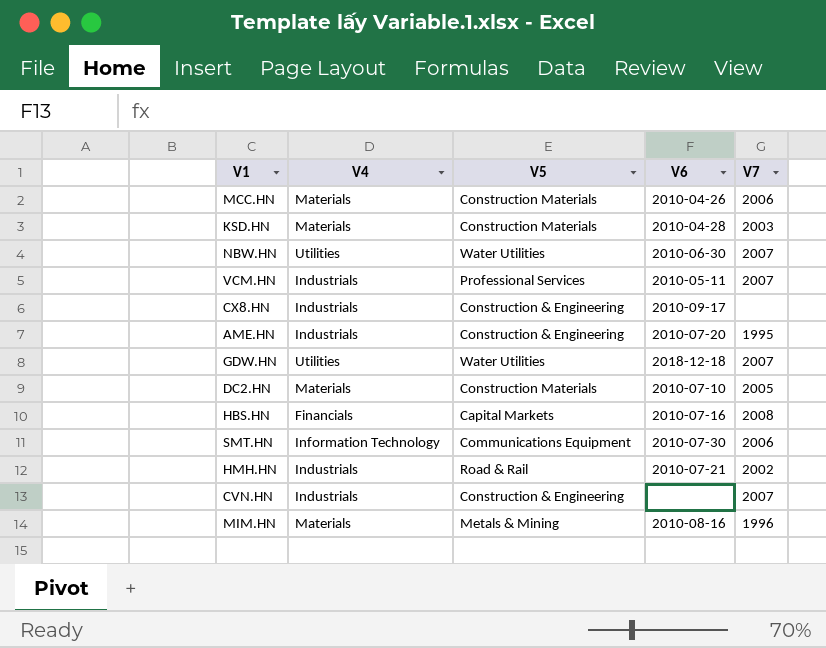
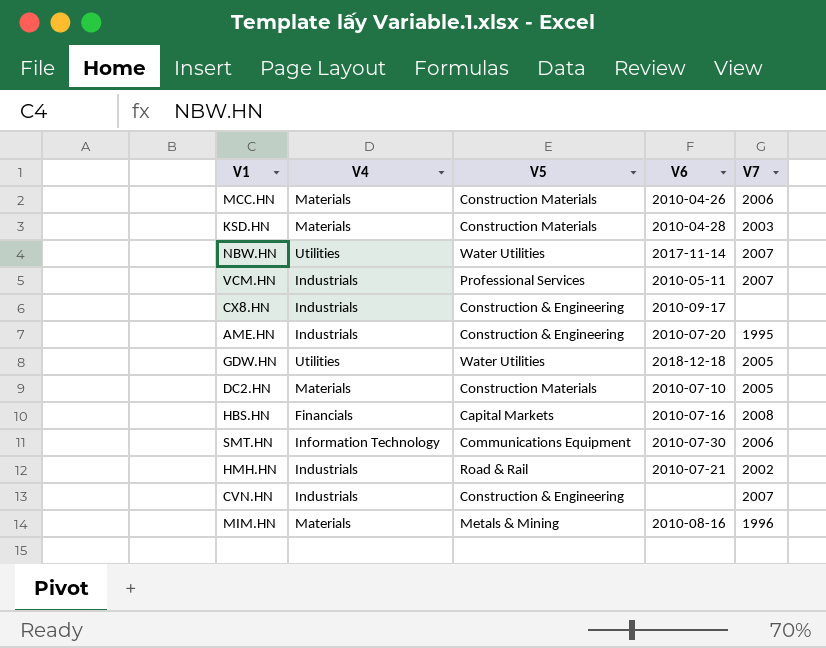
NBW.HN | V6: 2010-06-30 -> 2017-11-14
GDW.HN | V7: 2007 -> 2005

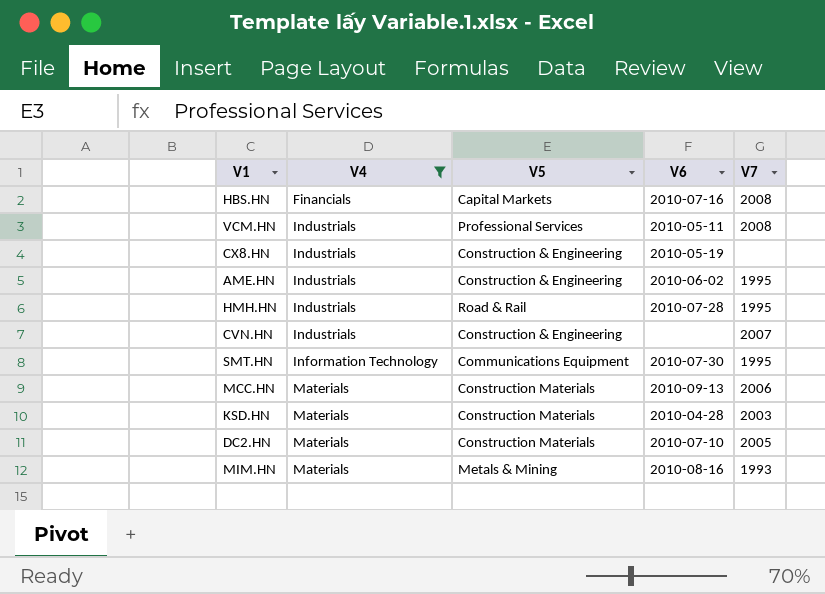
filter: none -> V4 != Utilities
row order: none -> V4 ascending
VCM.HN | V7: 2007 -> 2008
CX8.HN | V6: 2010-09-17 -> 2010-05-19
AME.HN | V6: 2010-07-20 -> 2010-06-02
HMH.HN | V6: 2010-07-21 -> 2010-07-28
HMH.HN | V7: 2002 -> 1995
SMT.HN | V7: 2006 -> 1995
MCC.HN | V6: 2010-04-26 -> 2010-09-13
MIM.HN | V7: 1996 -> 1993

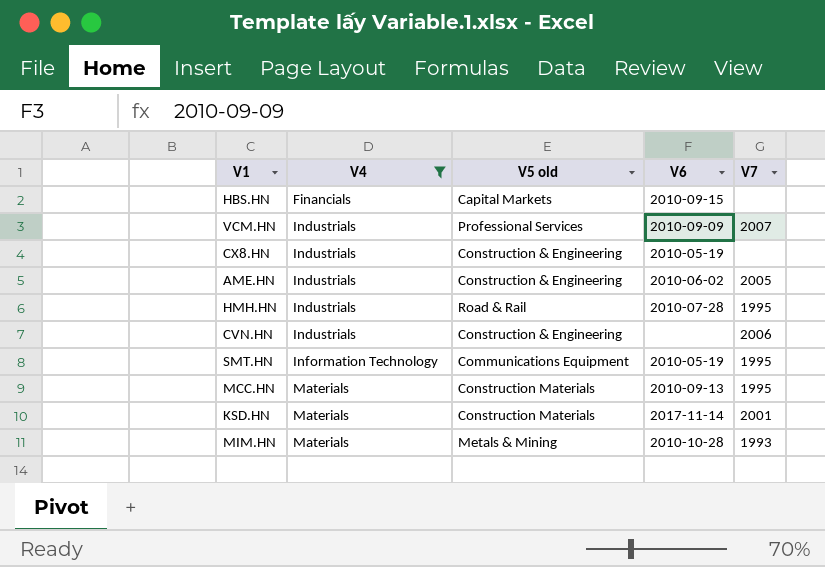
column name: V5 -> V5 old
row DC2.HN: Materials | Construction Materials | 2010-07-10 | 2005 -> none
HBS.HN | V6: 2010-07-16 -> 2010-09-15
HBS.HN | V7: 2008 -> none
VCM.HN | V6: 2010-05-11 -> 2010-09-09
VCM.HN | V7: 2008 -> 2007
AME.HN | V7: 1995 -> 2005
CVN.HN | V7: 2007 -> 2006
SMT.HN | V6: 2010-07-30 -> 2010-05-19
MCC.HN | V7: 2006 -> 1995
KSD.HN | V6: 2010-04-28 -> 2017-11-14
KSD.HN | V7: 2003 -> 2001
MIM.HN | V6: 2010-08-16 -> 2010-10-28

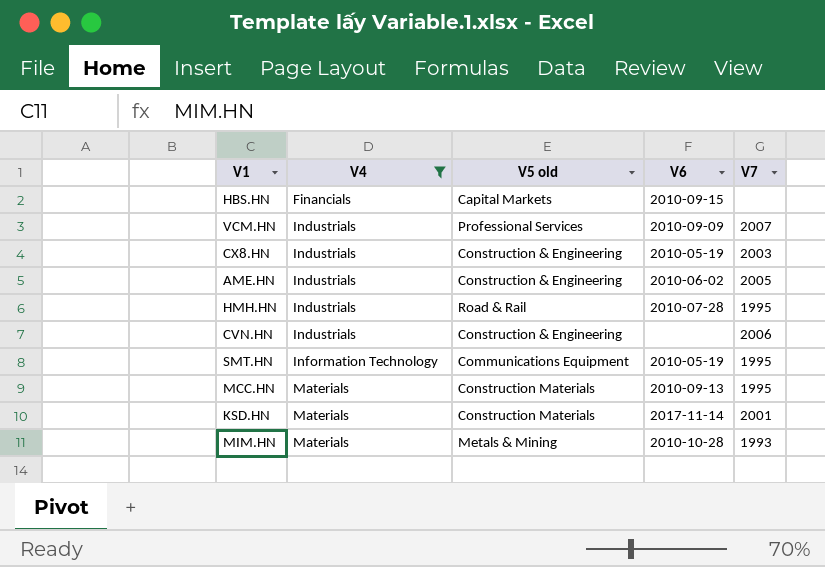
CX8.HN | V7: none -> 2003

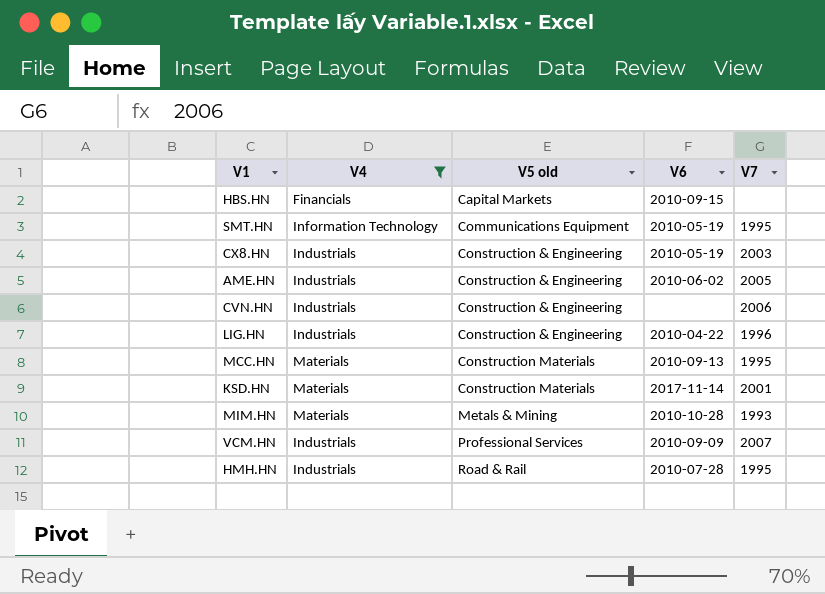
row order: V4 ascending -> V5 old ascending
row LIG.HN: none -> Industrials | Construction & Engineering | 2010-04-22 | 1996

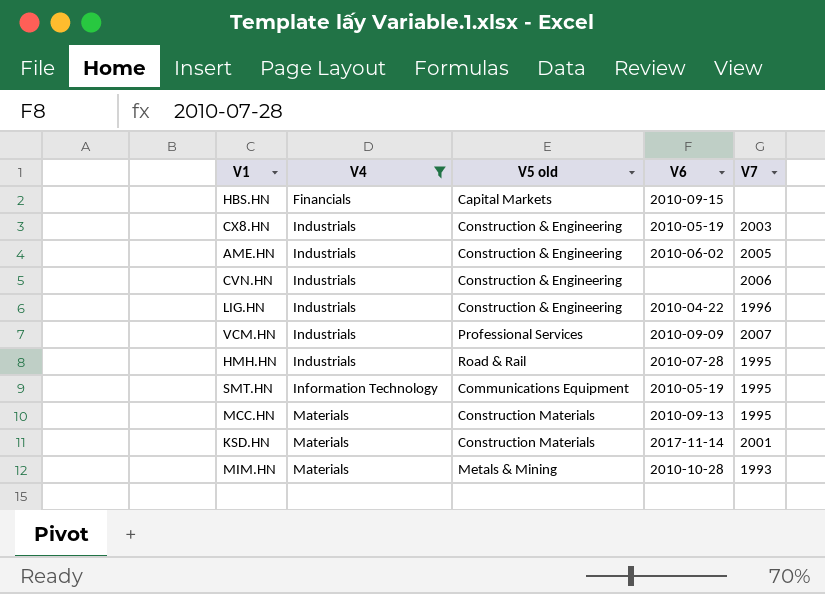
row order: V5 old ascending -> V4 ascending

